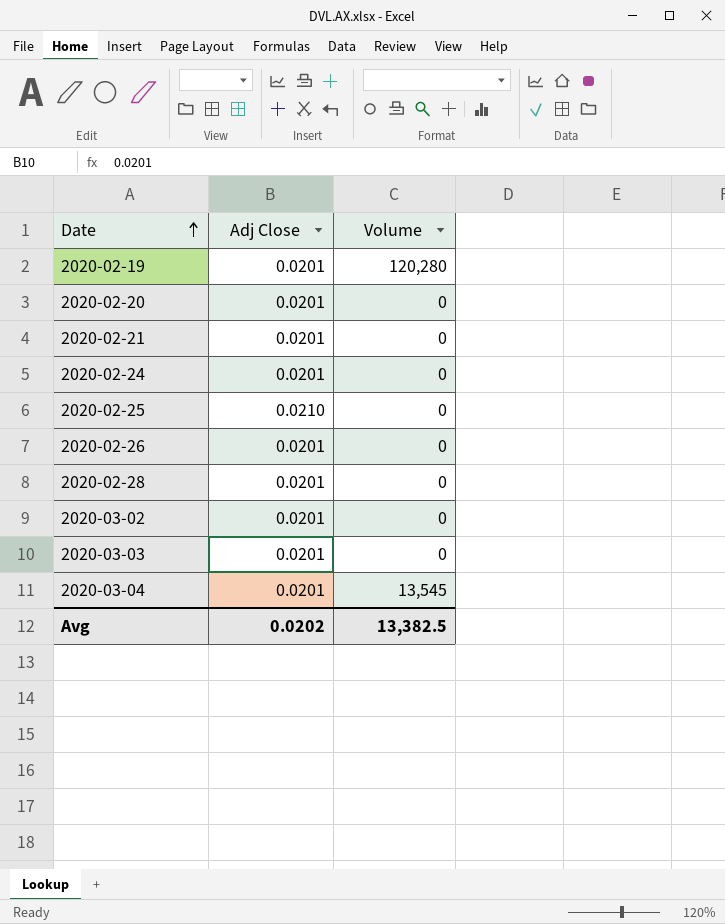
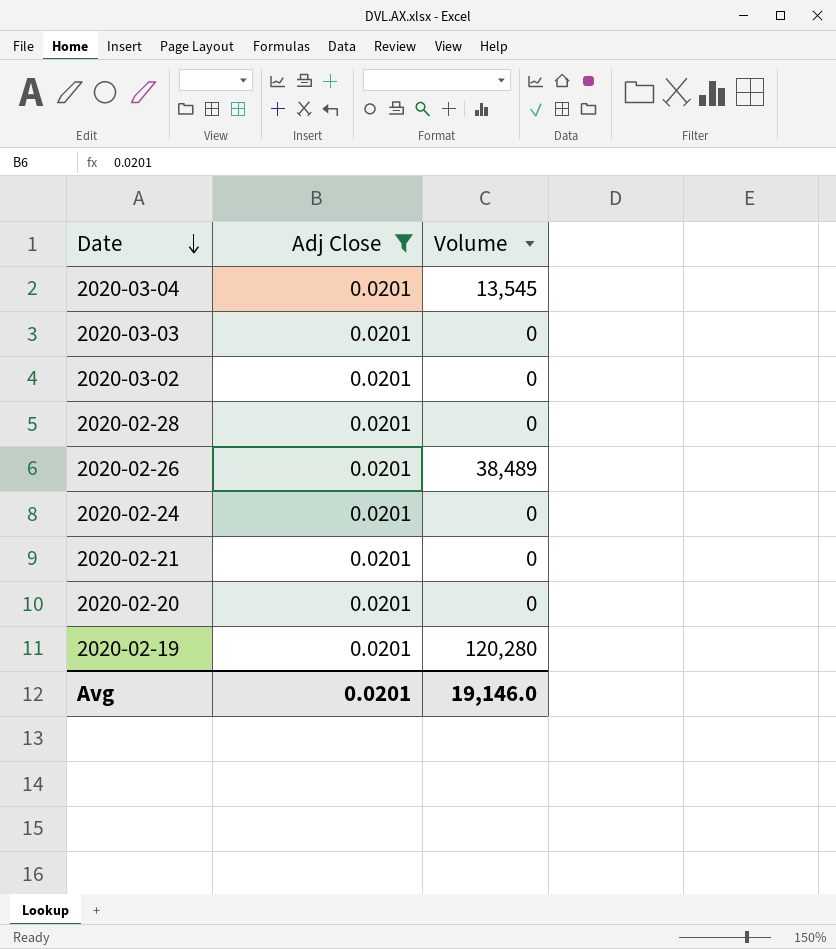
filter: none -> Adj Close = 0.0201
row order: Date ascending -> Date descending
2020-02-26 | Volume: 0 -> 38,489
Avg | Adj Close: 0.0202 -> 0.0201
Avg | Volume: 13,382.5 -> 19,146.0

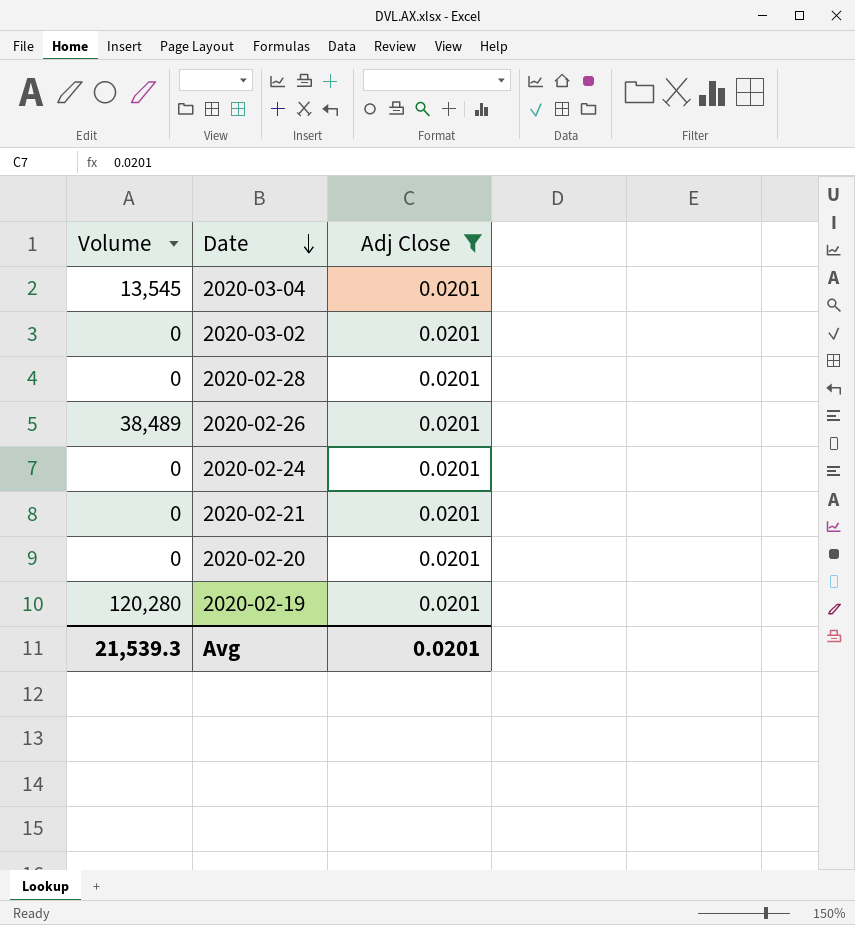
column Volume | position: 3 -> 1
row 2020-03-03: 0.0201 | 0 -> none
Avg | Volume: 19,146.0 -> 21,539.3

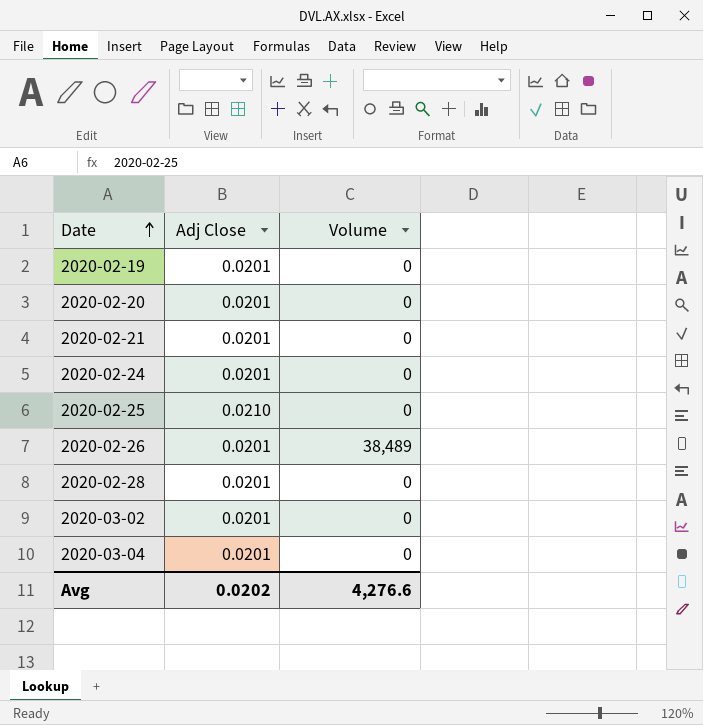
filter: Adj Close = 0.0201 -> none
row order: Date descending -> Date ascending
column Volume | position: 1 -> 3
2020-02-19 | Volume: 120,280 -> 0
2020-03-04 | Volume: 13,545 -> 0
Avg | Adj Close: 0.0201 -> 0.0202
Avg | Volume: 21,539.3 -> 4,276.6

